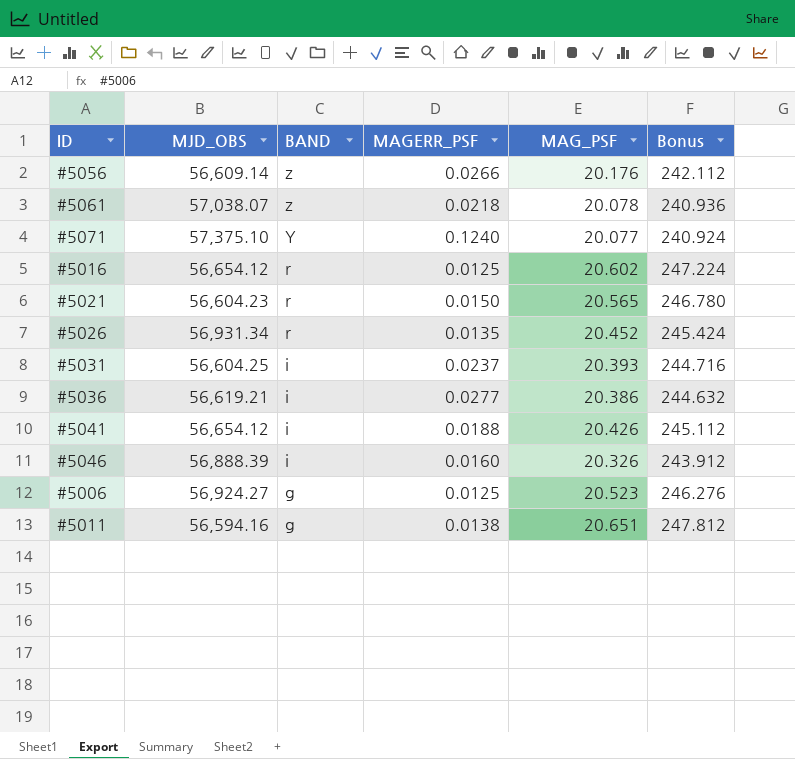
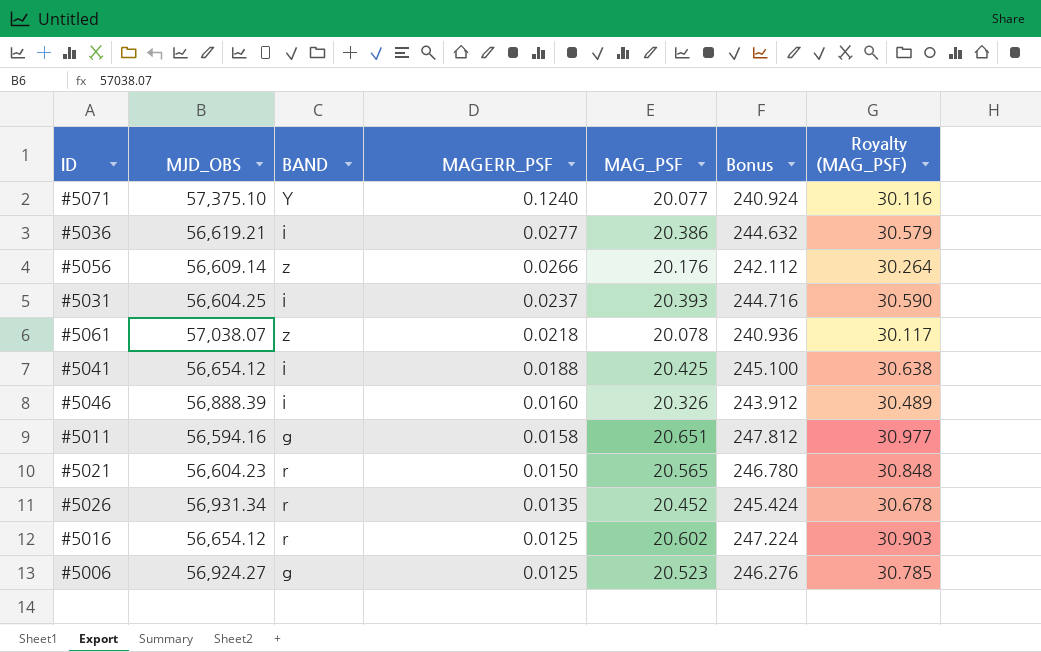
row order: BAND descending -> MAGERR_PSF descending
column Royalty (MAG_PSF) | formula: none -> [MAG_PSF] * 1.5
#5041 | MAG_PSF: 20.426 -> 20.425
#5041 | Bonus: 245.112 -> 245.100
#5011 | MAGERR_PSF: 0.0138 -> 0.0158

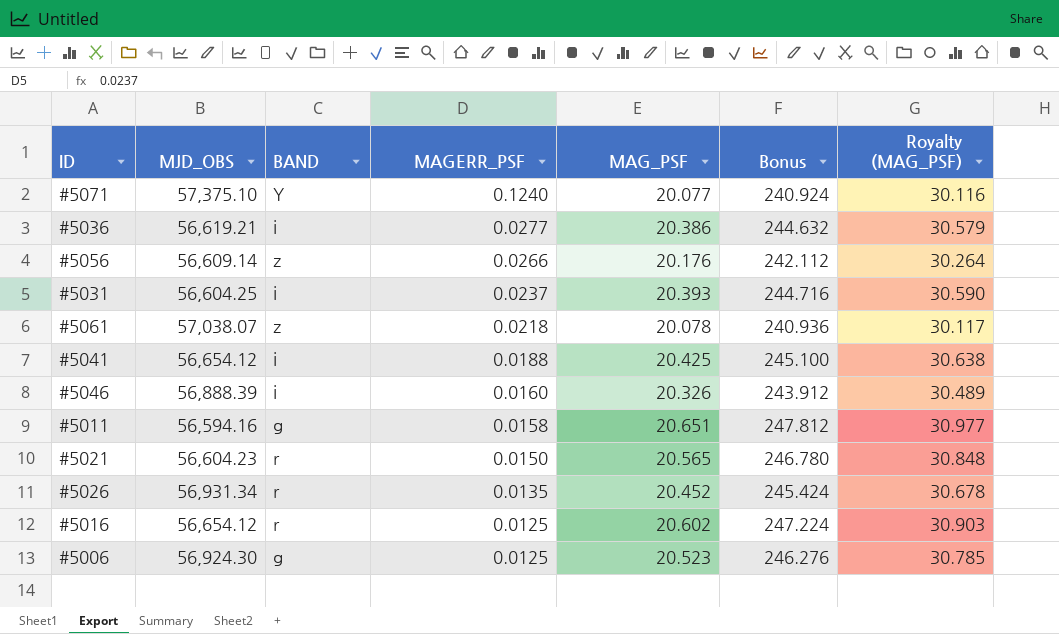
#5006 | MJD_OBS: 56,924.27 -> 56,924.30

